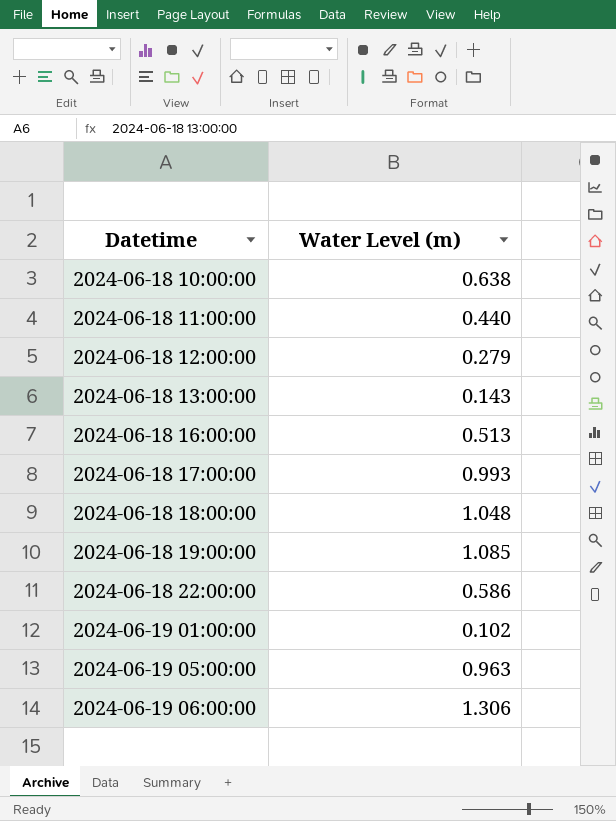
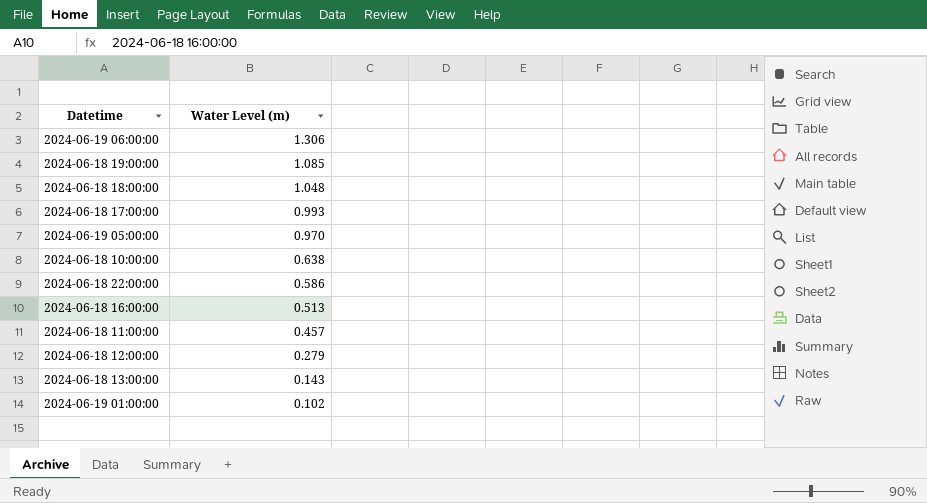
row order: Datetime ascending -> Water Level (m) descending
2024-06-19 05:00:00 | Water Level (m): 0.963 -> 0.970
2024-06-18 11:00:00 | Water Level (m): 0.440 -> 0.457

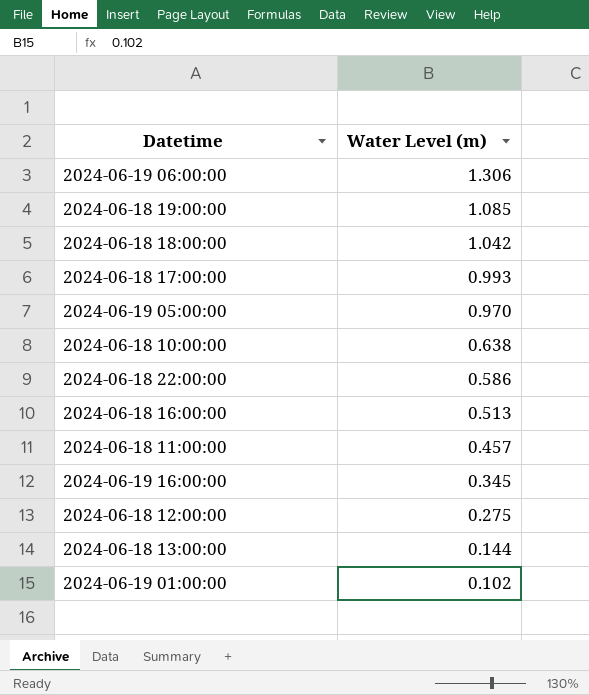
2024-06-18 18:00:00 | Water Level (m): 1.048 -> 1.042
row 2024-06-19 16:00:00: none -> 0.345
2024-06-18 12:00:00 | Water Level (m): 0.279 -> 0.275
2024-06-18 13:00:00 | Water Level (m): 0.143 -> 0.144

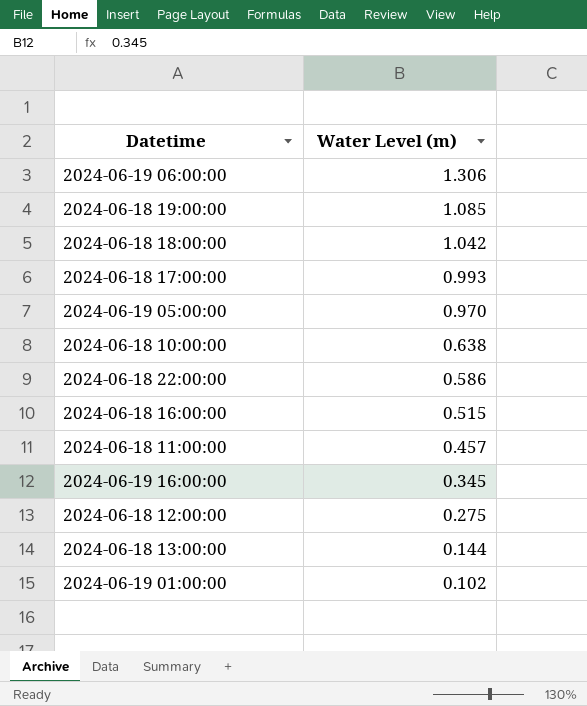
2024-06-18 16:00:00 | Water Level (m): 0.513 -> 0.515

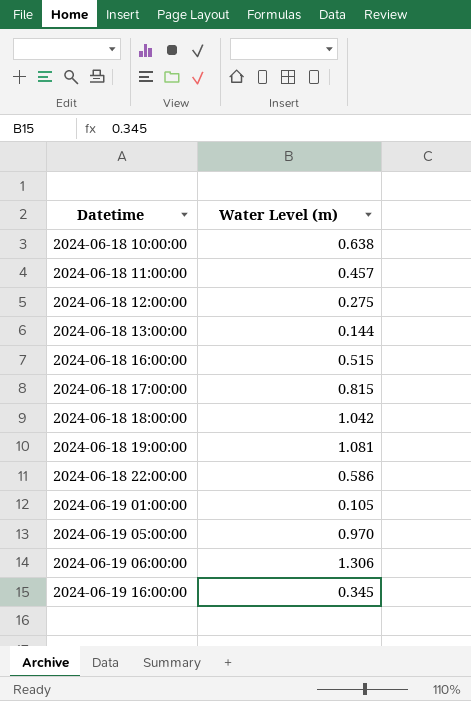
row order: Water Level (m) descending -> Datetime ascending
2024-06-18 17:00:00 | Water Level (m): 0.993 -> 0.815
2024-06-18 19:00:00 | Water Level (m): 1.085 -> 1.081
2024-06-19 01:00:00 | Water Level (m): 0.102 -> 0.105

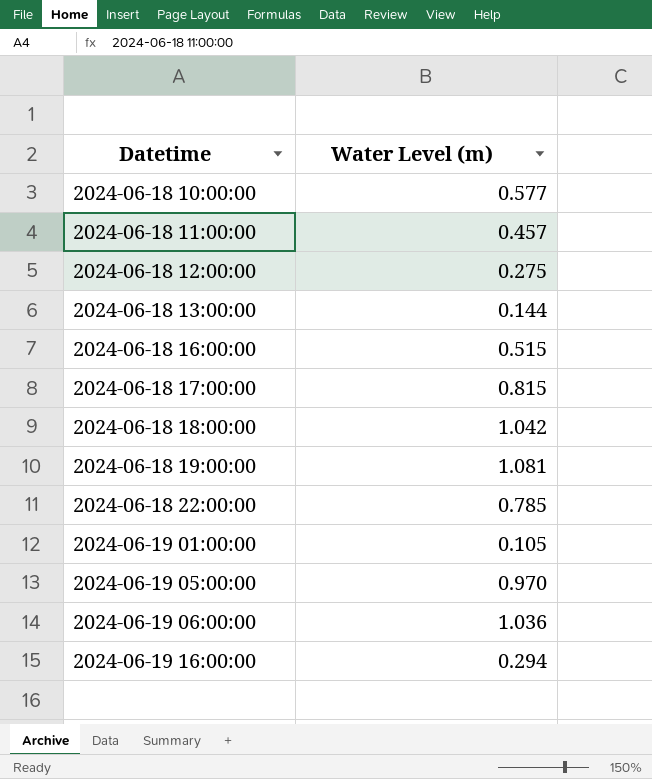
2024-06-18 10:00:00 | Water Level (m): 0.638 -> 0.577
2024-06-18 22:00:00 | Water Level (m): 0.586 -> 0.785
2024-06-19 06:00:00 | Water Level (m): 1.306 -> 1.036
2024-06-19 16:00:00 | Water Level (m): 0.345 -> 0.294

